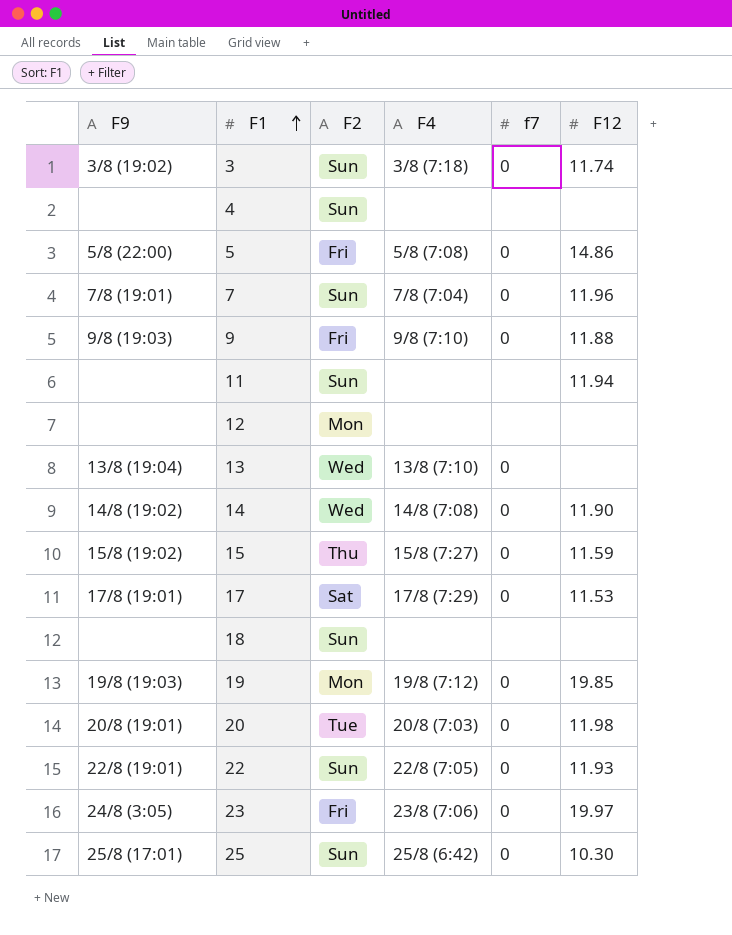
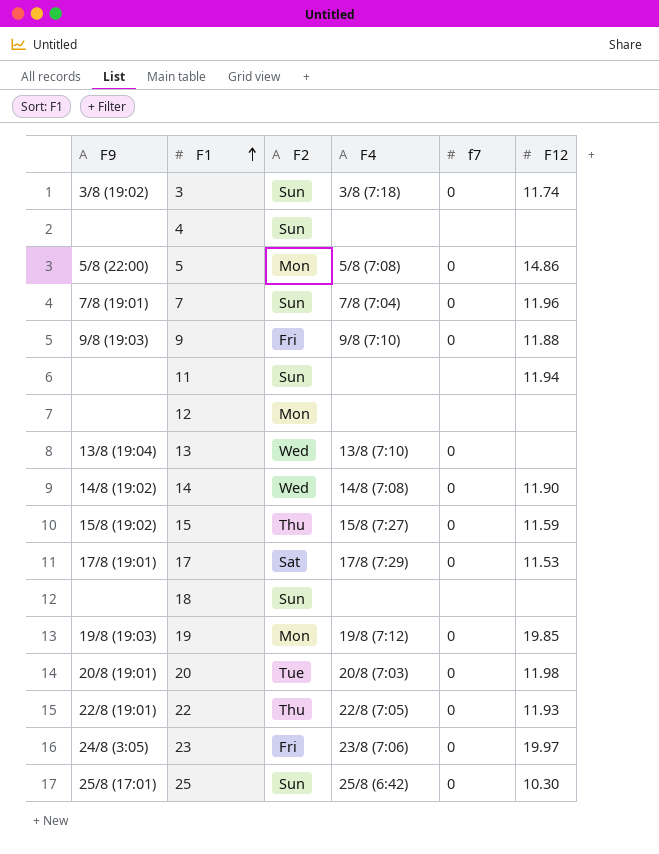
5 | F2: Fri -> Mon
22 | F2: Sun -> Thu

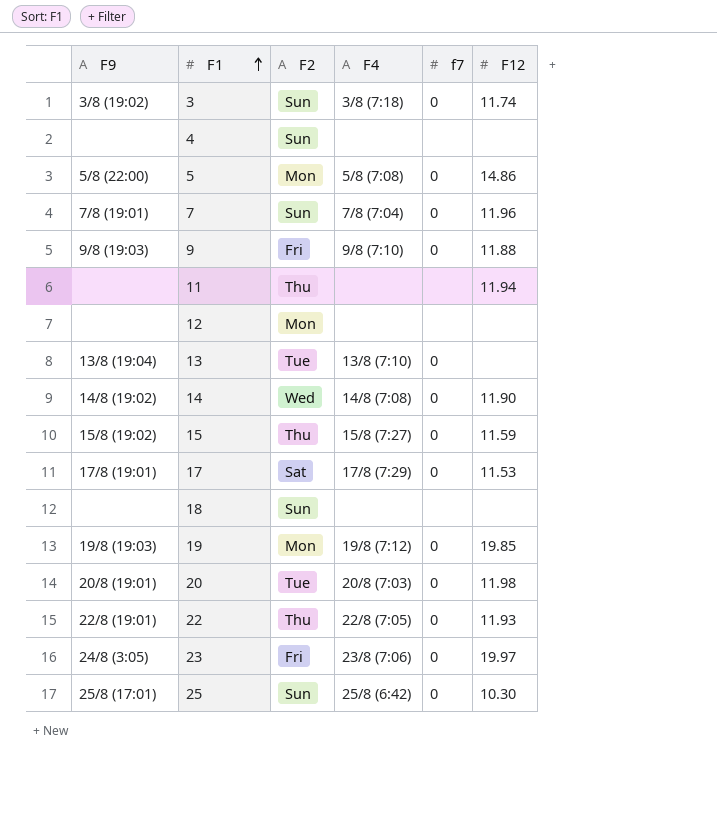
11 | F2: Sun -> Thu
13 | F2: Wed -> Tue

